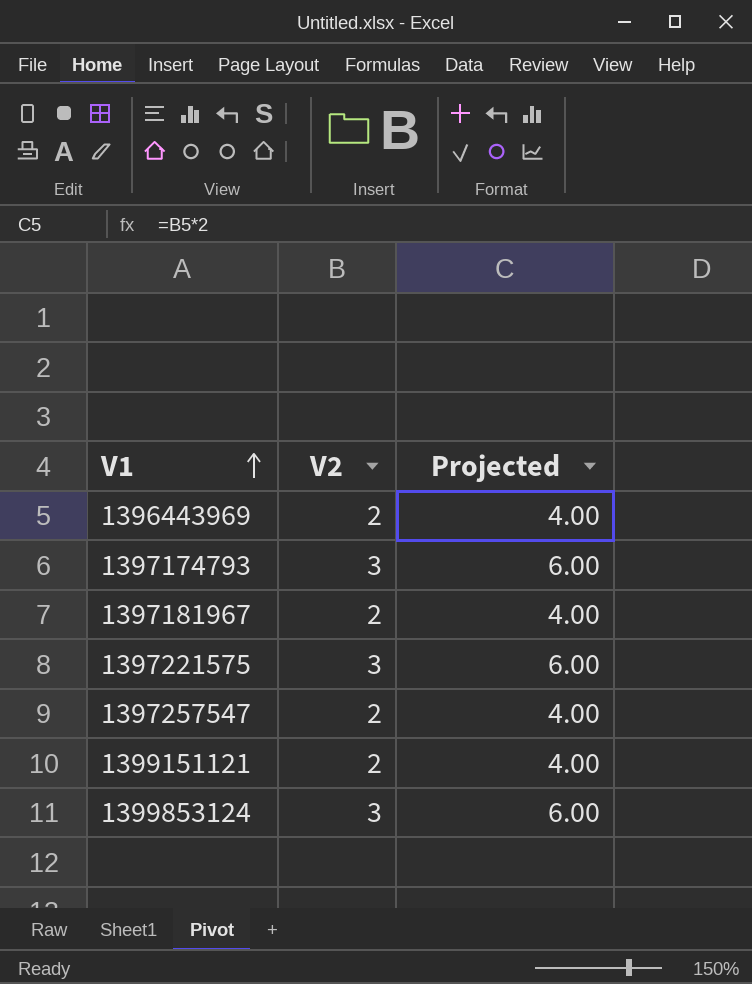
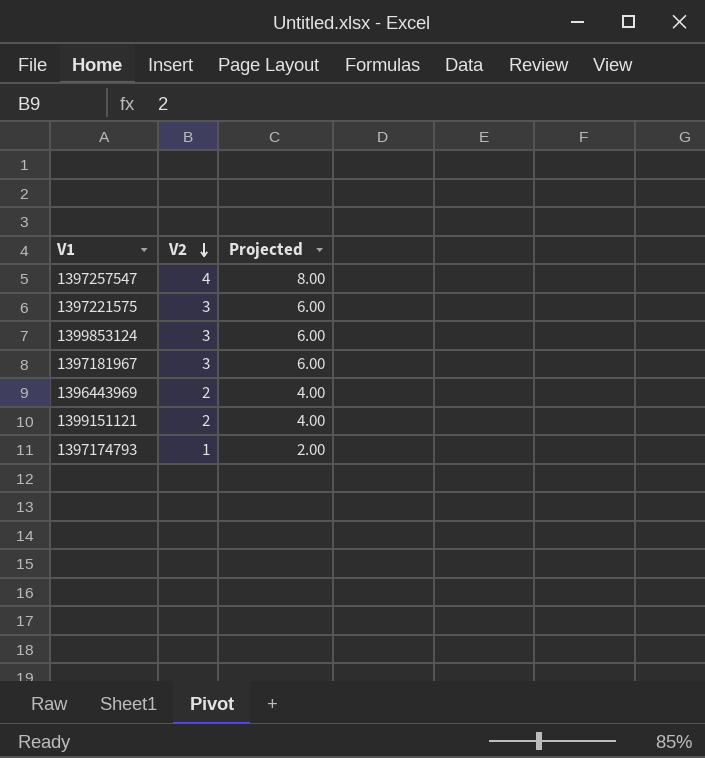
row order: V1 ascending -> V2 descending
1397257547 | V2: 2 -> 4
1397257547 | Projected: 4.00 -> 8.00
1397181967 | V2: 2 -> 3
1397181967 | Projected: 4.00 -> 6.00
1397174793 | V2: 3 -> 1
1397174793 | Projected: 6.00 -> 2.00

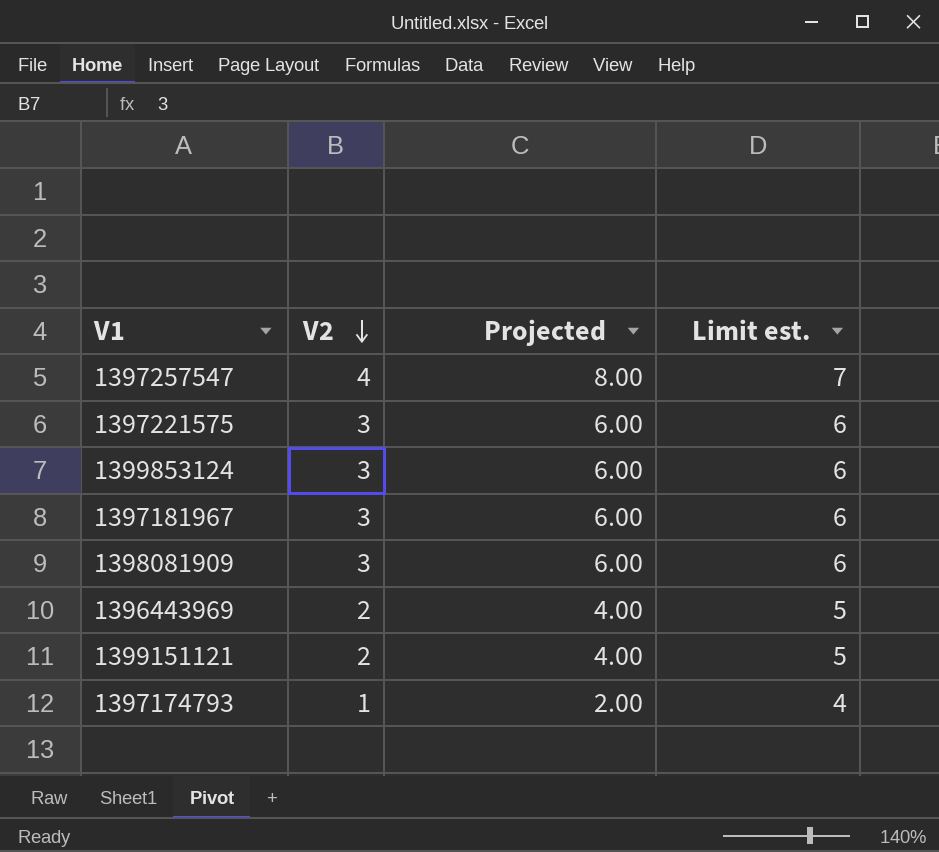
column Limit est. | formula: none -> [V2] + 3
row 1398081909: none -> 3 | 6.00 | 6

